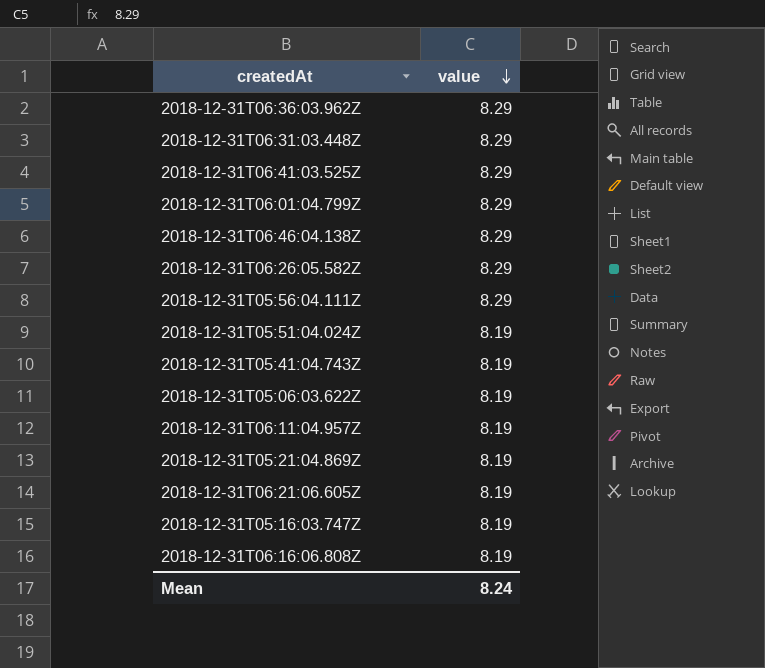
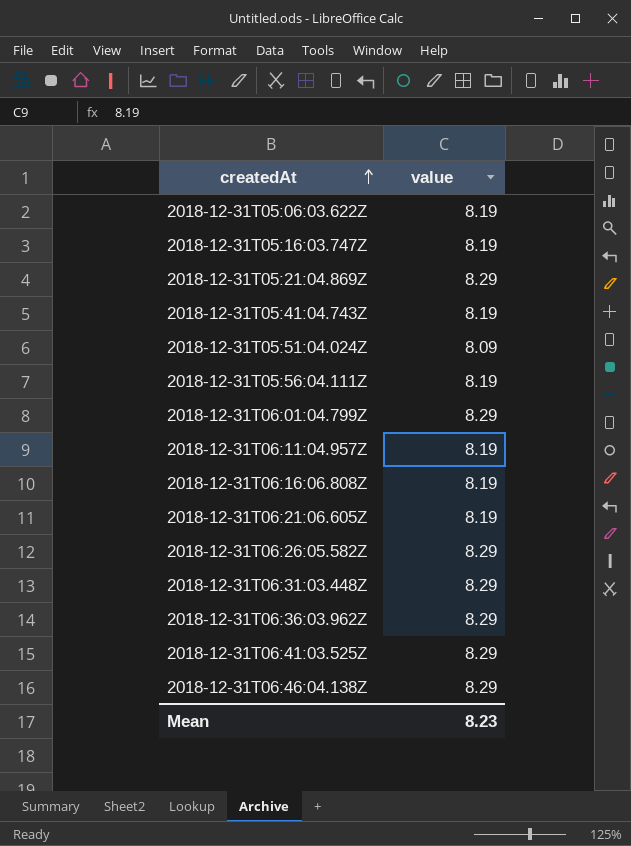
row order: value descending -> createdAt ascending
2018-12-31T05:21:04.869Z | value: 8.19 -> 8.29
2018-12-31T05:51:04.024Z | value: 8.19 -> 8.09
2018-12-31T05:56:04.111Z | value: 8.29 -> 8.19
Mean | value: 8.24 -> 8.23

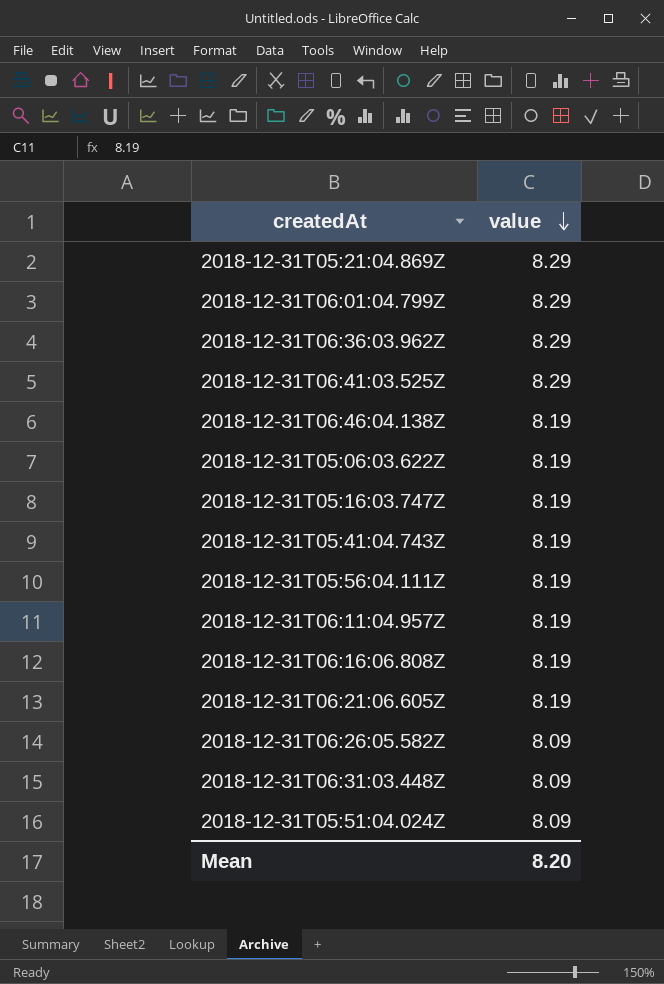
row order: createdAt ascending -> value descending
2018-12-31T06:46:04.138Z | value: 8.29 -> 8.19
2018-12-31T06:26:05.582Z | value: 8.29 -> 8.09
2018-12-31T06:31:03.448Z | value: 8.29 -> 8.09
Mean | value: 8.23 -> 8.20

